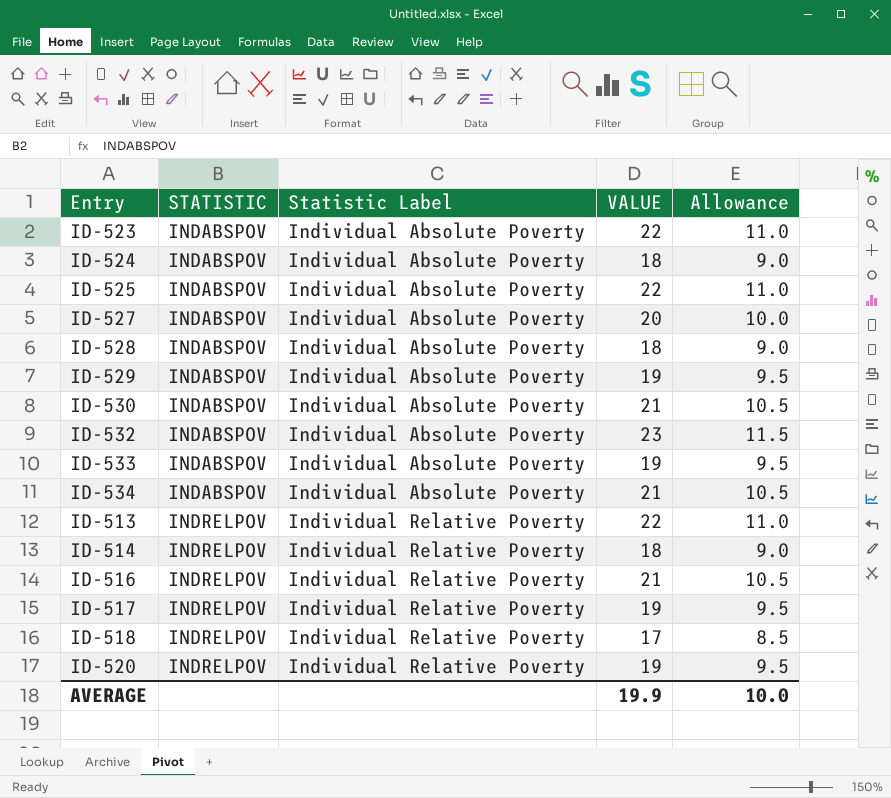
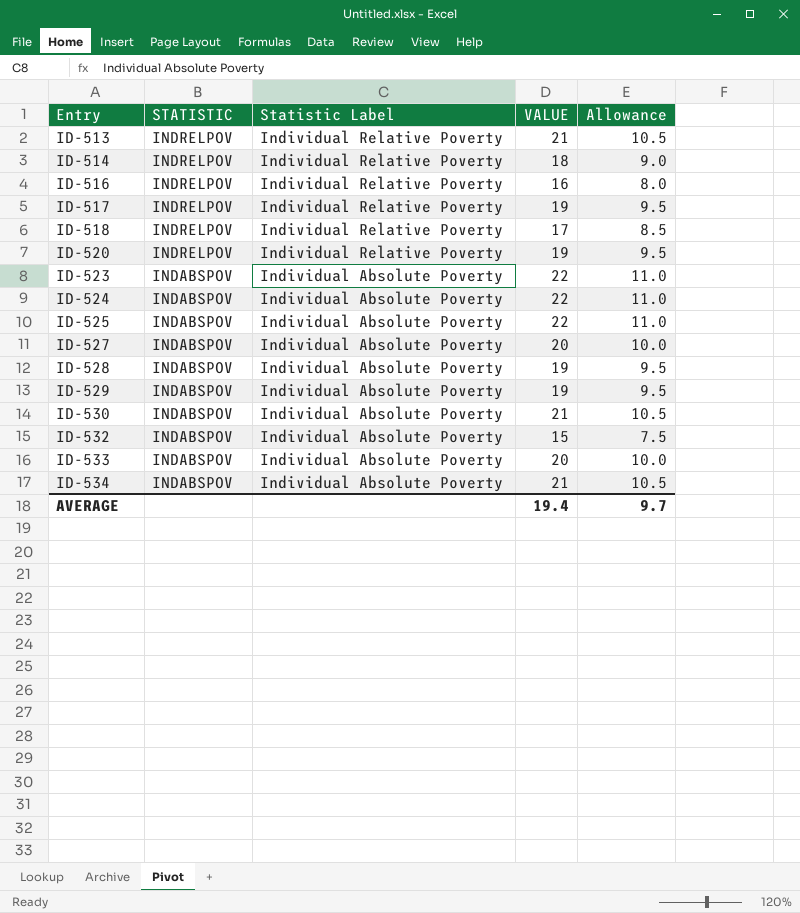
row order: STATISTIC ascending -> Entry ascending
ID-513 | VALUE: 22 -> 21
ID-513 | Allowance: 11.0 -> 10.5
ID-516 | VALUE: 21 -> 16
ID-516 | Allowance: 10.5 -> 8.0
ID-524 | VALUE: 18 -> 22
ID-524 | Allowance: 9.0 -> 11.0
ID-528 | VALUE: 18 -> 19
ID-528 | Allowance: 9.0 -> 9.5
ID-532 | VALUE: 23 -> 15
ID-532 | Allowance: 11.5 -> 7.5
ID-533 | VALUE: 19 -> 20
ID-533 | Allowance: 9.5 -> 10.0
AVERAGE | VALUE: 19.9 -> 19.4
AVERAGE | Allowance: 10.0 -> 9.7

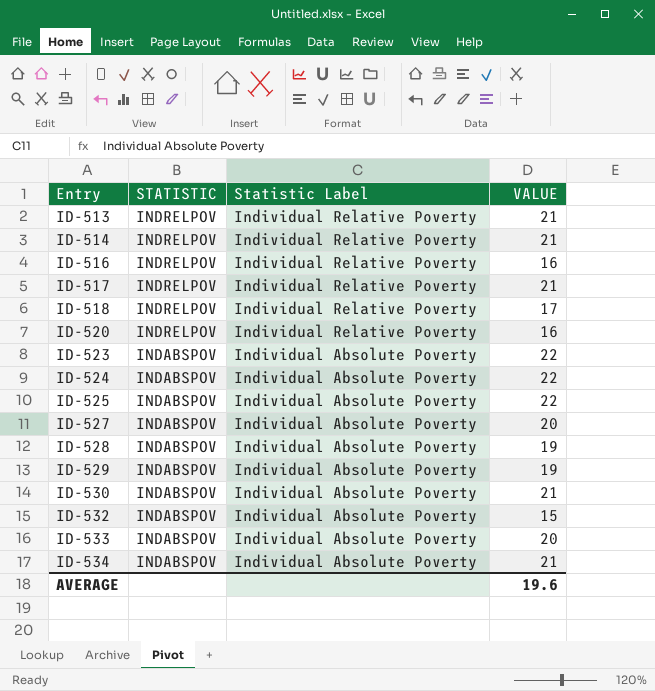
column Allowance | formula: [VALUE] * 0.5 -> none
ID-514 | VALUE: 18 -> 21
ID-517 | VALUE: 19 -> 21
ID-520 | VALUE: 19 -> 16
AVERAGE | VALUE: 19.4 -> 19.6

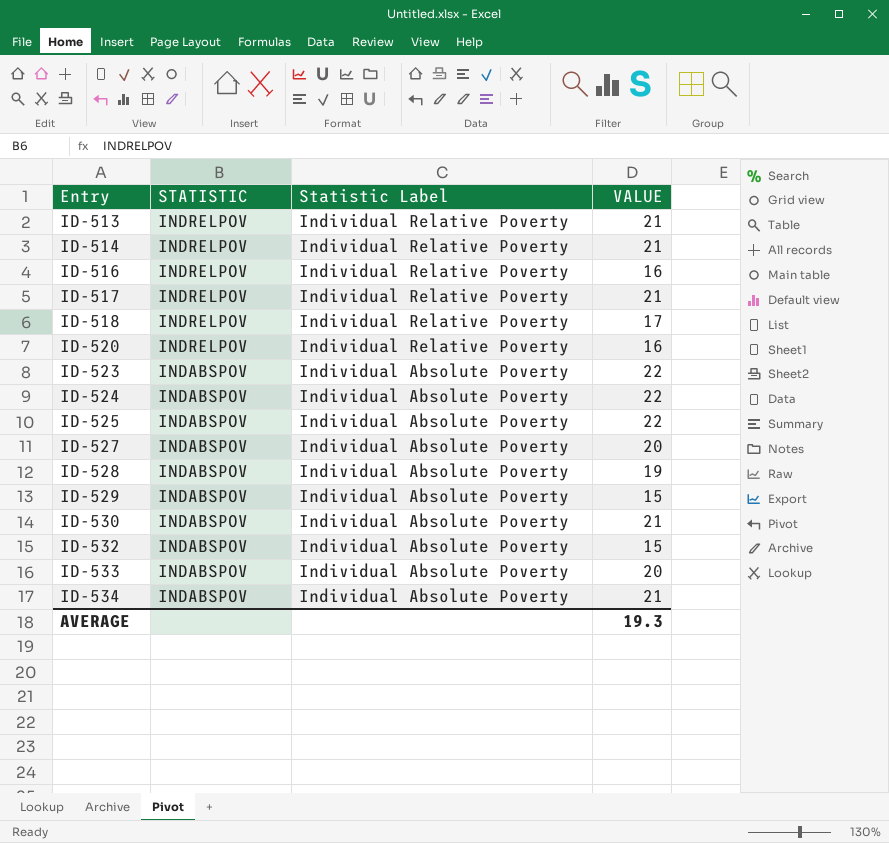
ID-529 | VALUE: 19 -> 15
AVERAGE | VALUE: 19.6 -> 19.3

